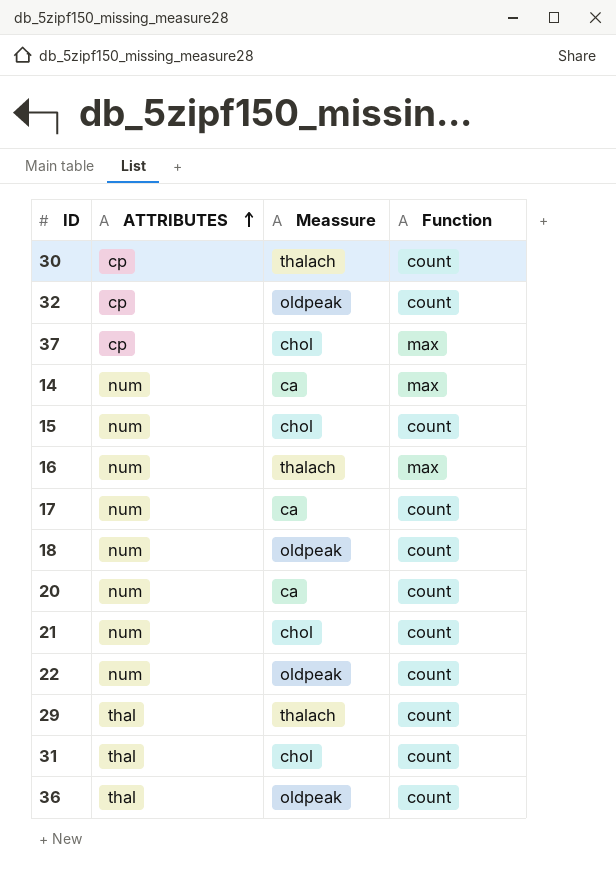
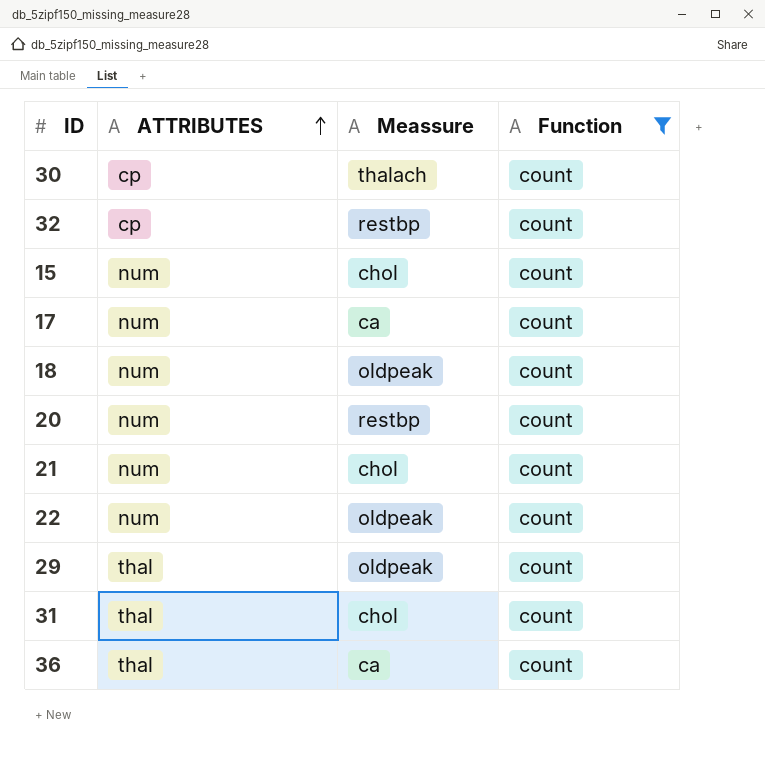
filter: none -> Function = count
32 | Meassure: oldpeak -> restbp
20 | Meassure: ca -> restbp
29 | Meassure: thalach -> oldpeak
36 | Meassure: oldpeak -> ca

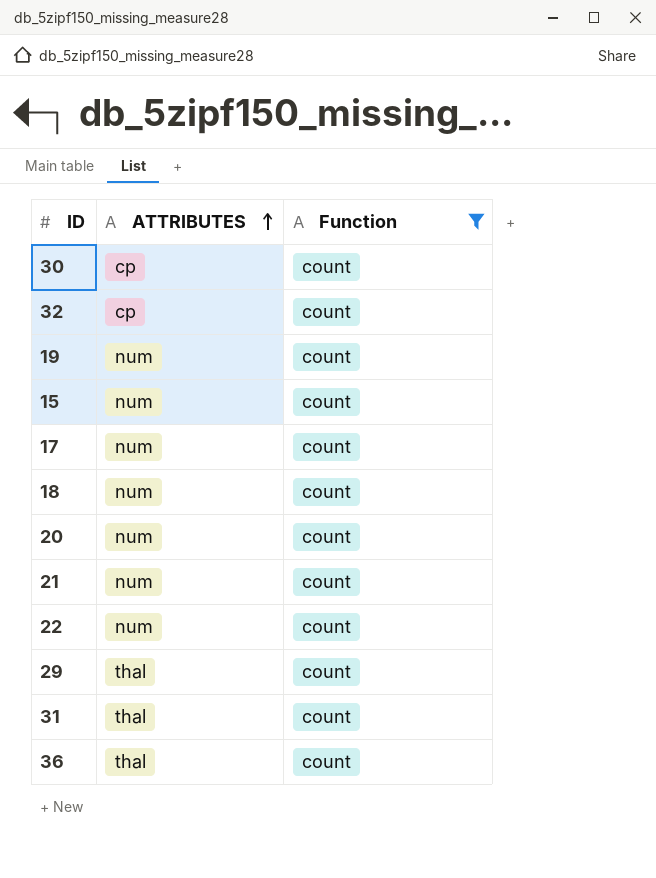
column Meassure | position: 3 -> none
row 19: none -> num | count

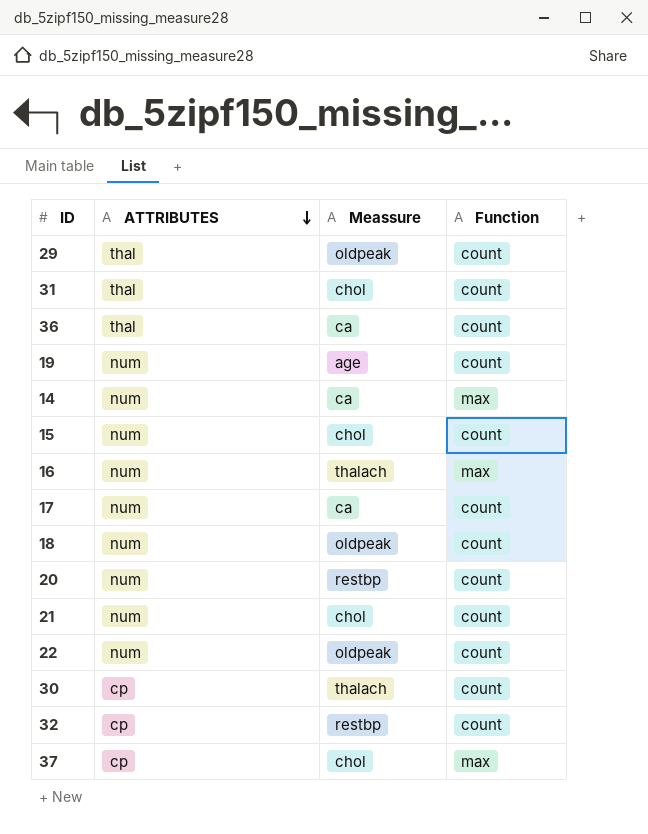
filter: Function = count -> none
row order: ATTRIBUTES ascending -> ATTRIBUTES descending
column Meassure | position: none -> 3

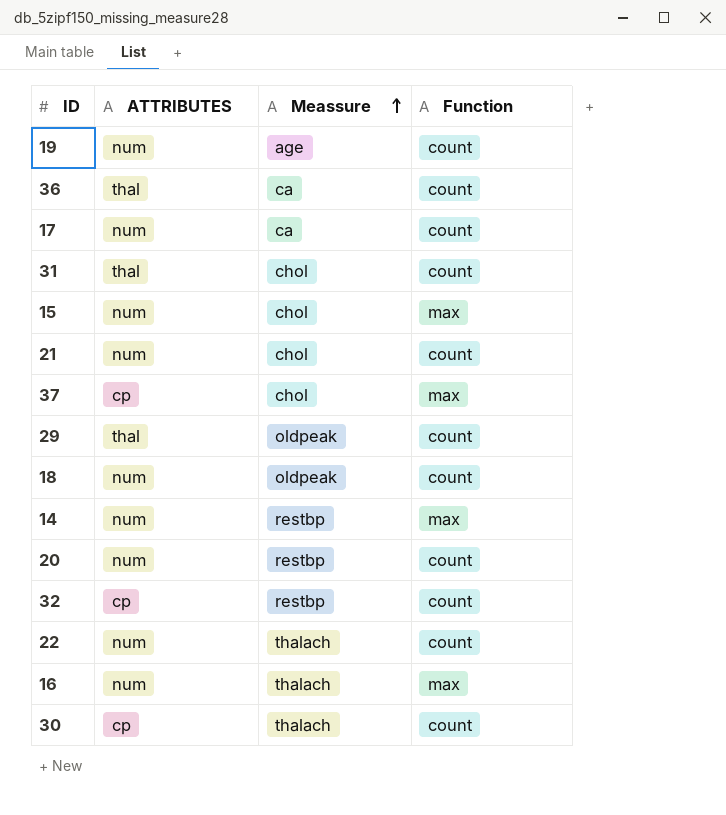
row order: ATTRIBUTES descending -> Meassure ascending
15 | Function: count -> max
14 | Meassure: ca -> restbp
22 | Meassure: oldpeak -> thalach

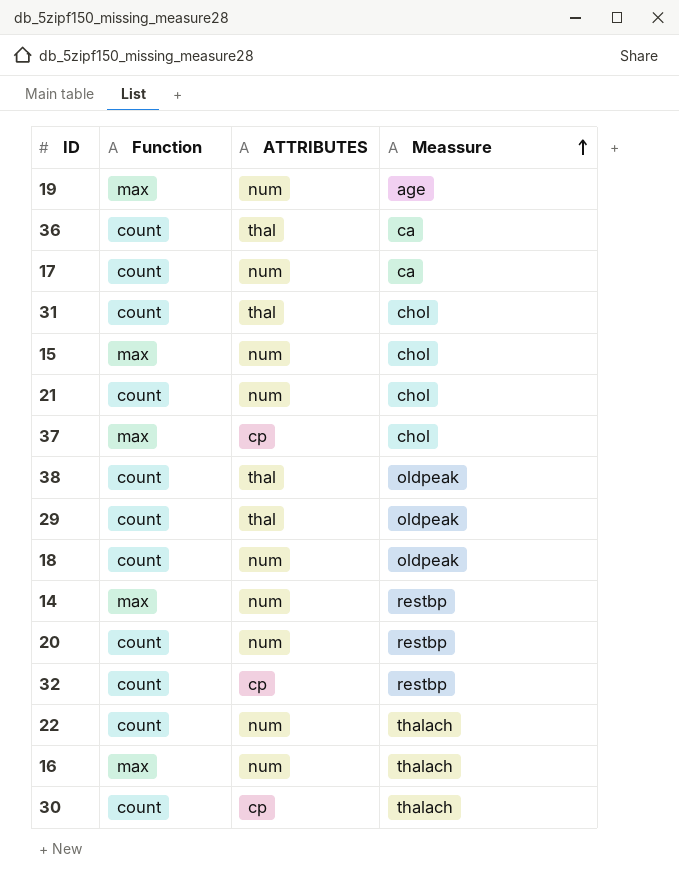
column Function | position: 4 -> 2
19 | Function: count -> max
row 38: none -> count | thal | oldpeak

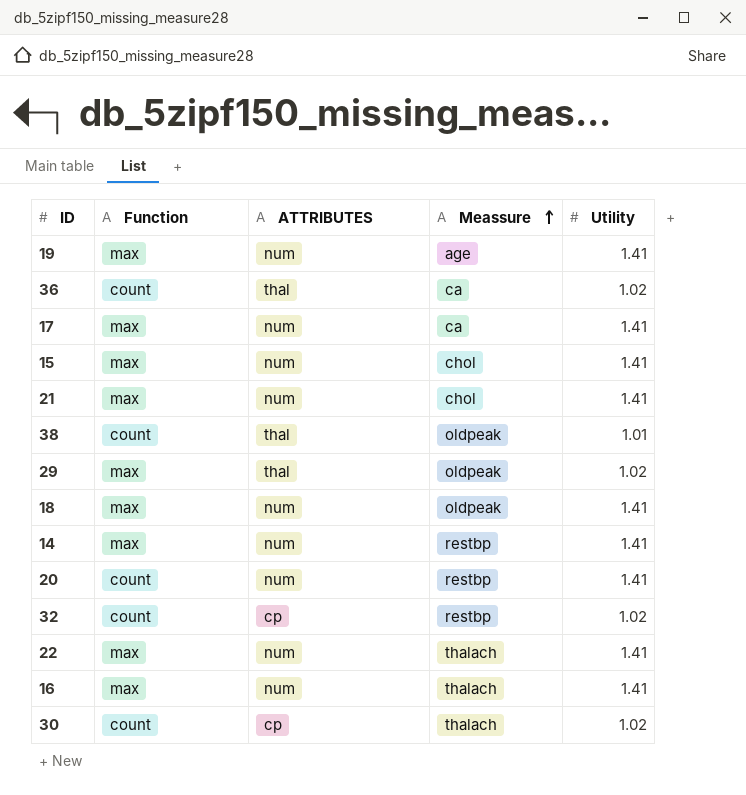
column Utility | position: none -> 5
row 31: count | thal | chol -> none
row 37: max | cp | chol -> none
17 | Function: count -> max
21 | Function: count -> max
29 | Function: count -> max
18 | Function: count -> max
22 | Function: count -> max

